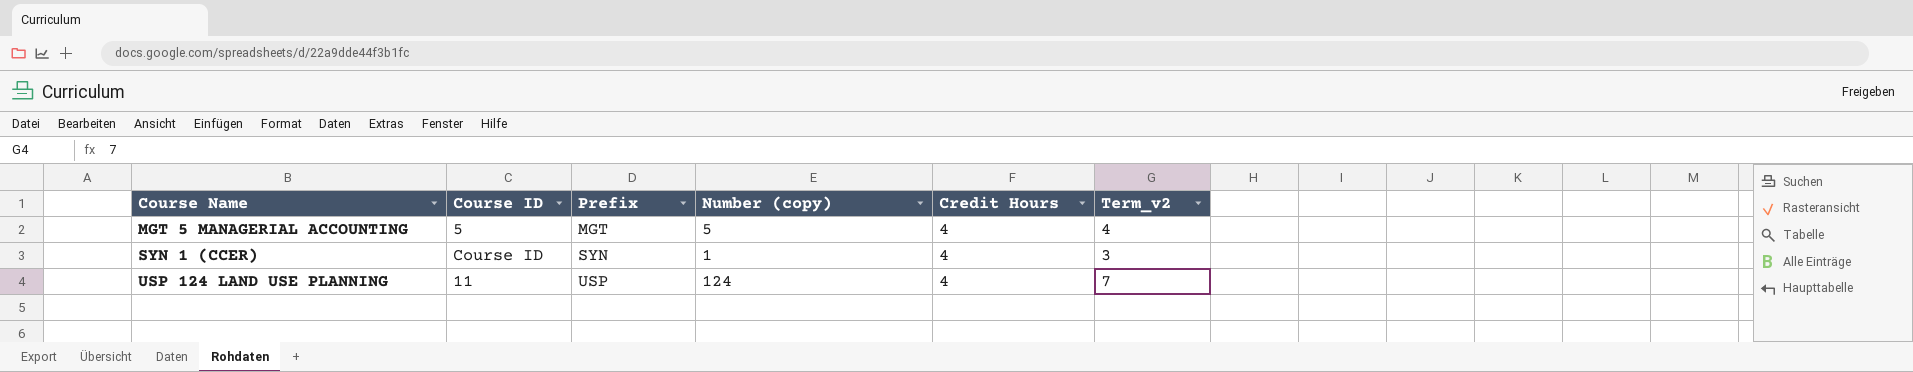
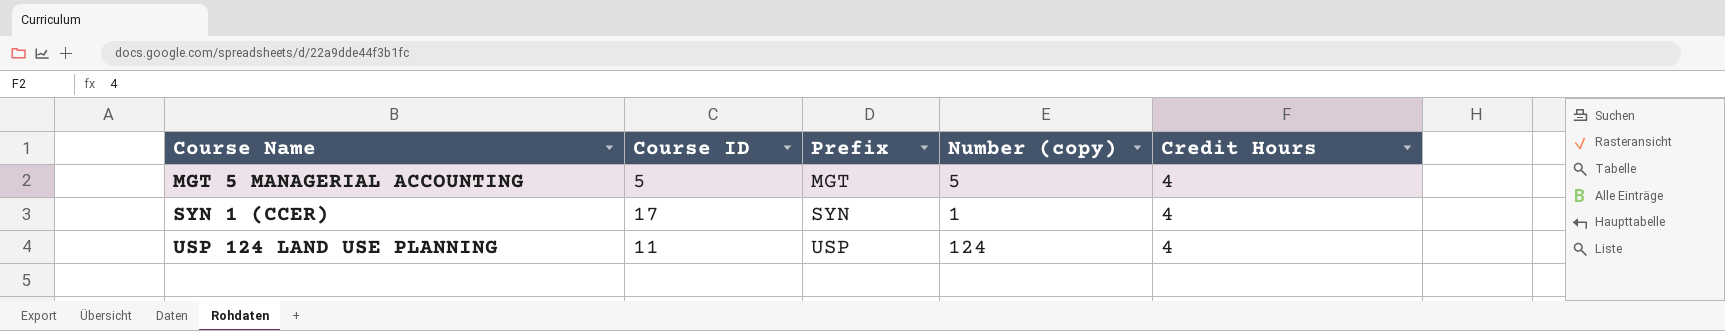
column Term_v2 | position: 6 -> none
SYN 1 (CCER) | Course ID: Course ID -> 17

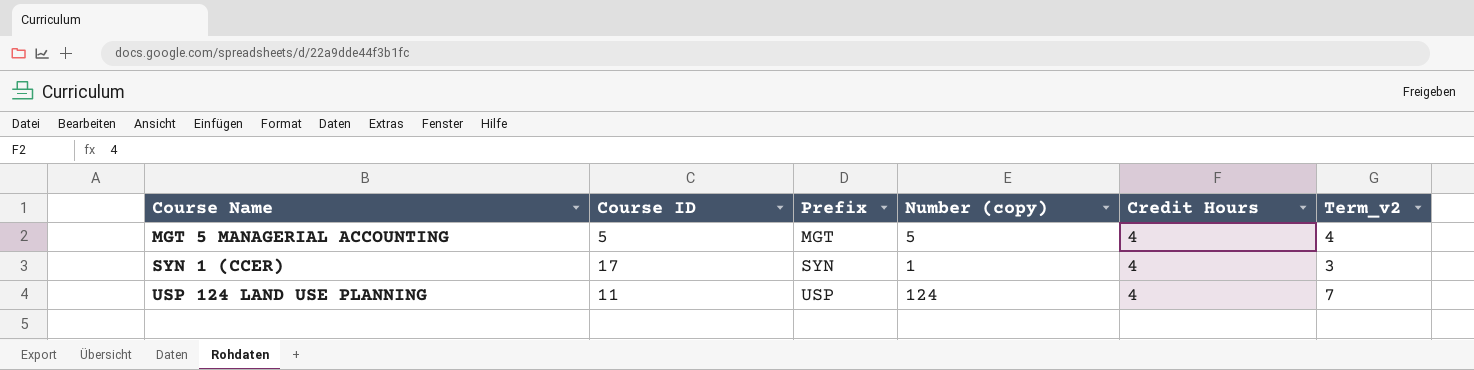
column Term_v2 | position: none -> 6

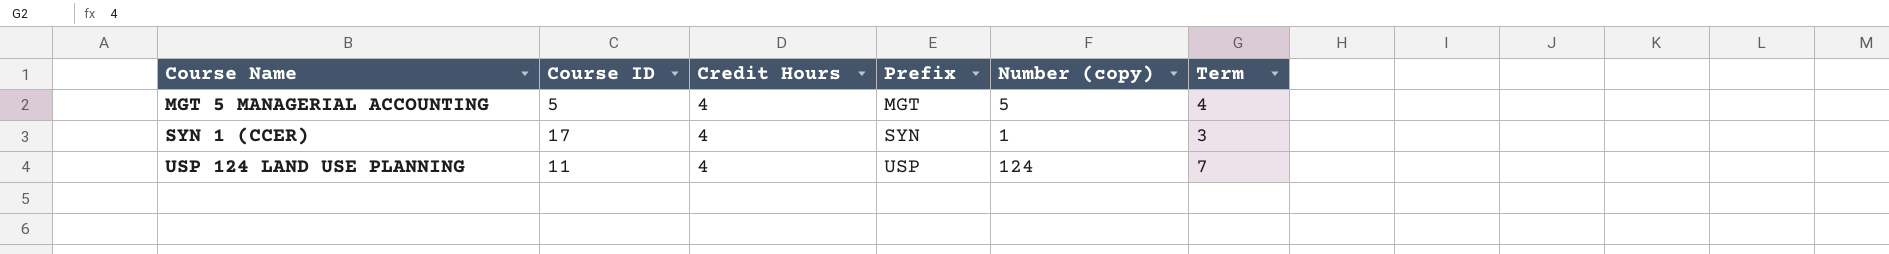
column Credit Hours | position: 5 -> 3
column name: Term_v2 -> Term

